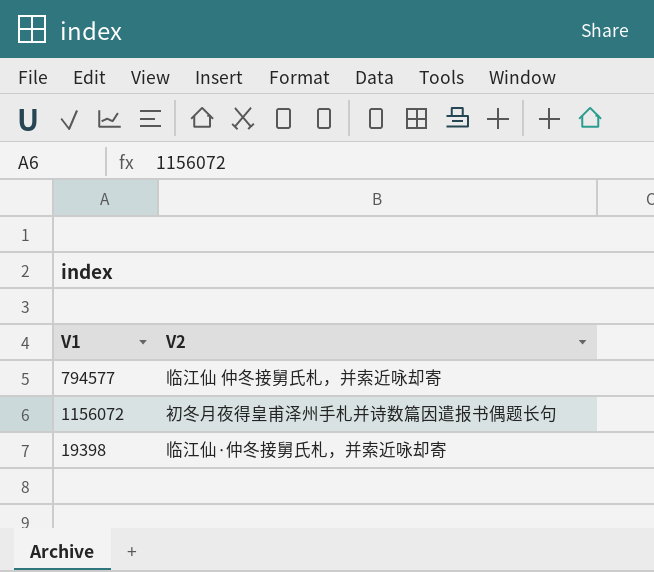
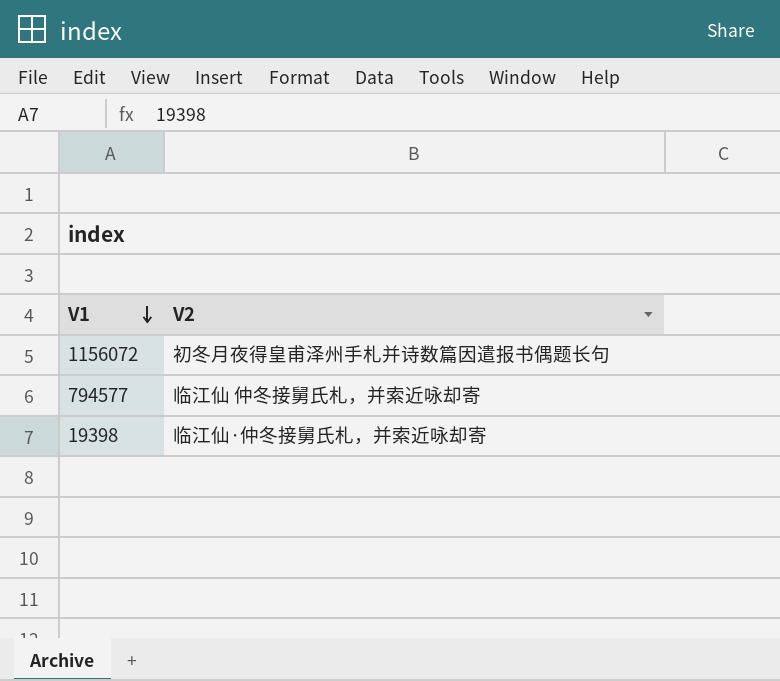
row order: none -> V1 descending

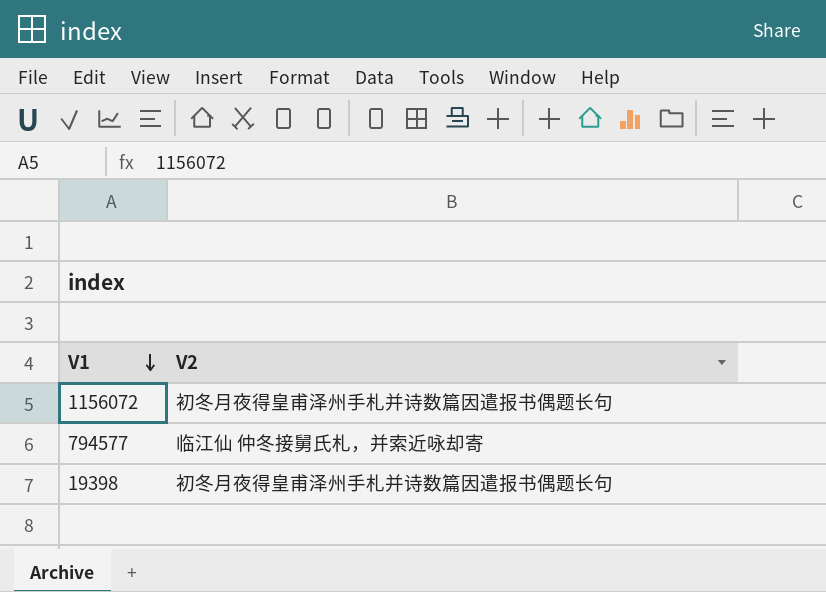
19398 | V2: 临江仙·仲冬接舅氏札，并索近咏却寄 -> 初冬月夜得皇甫泽州手札并诗数篇因遣报书偶题长句

